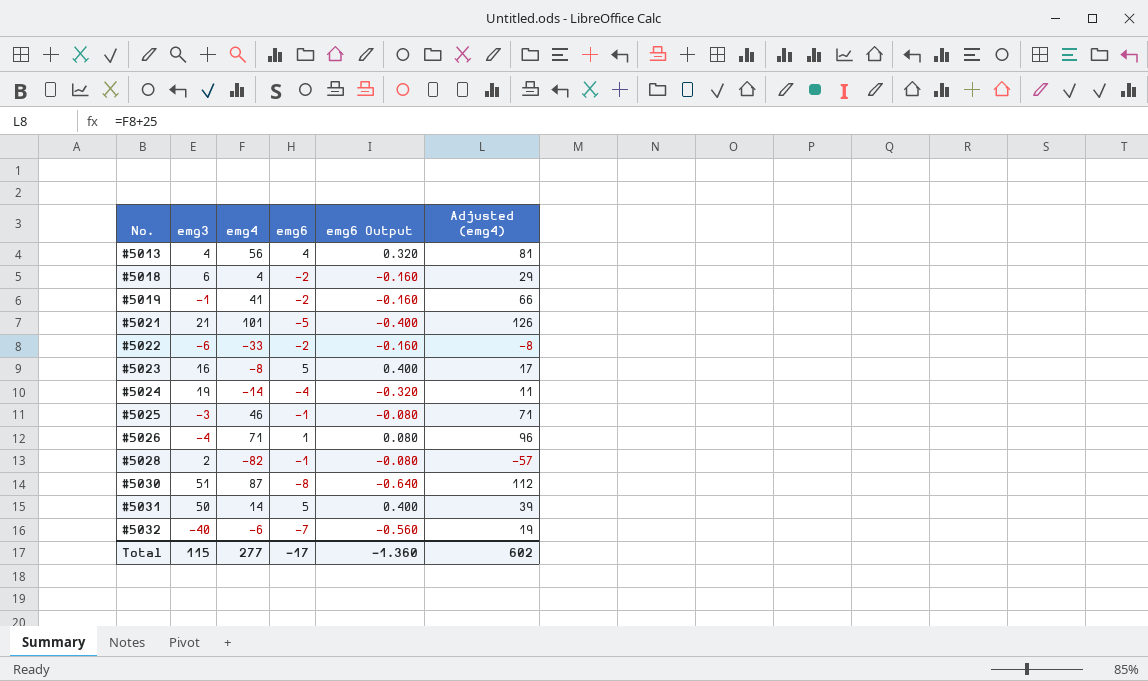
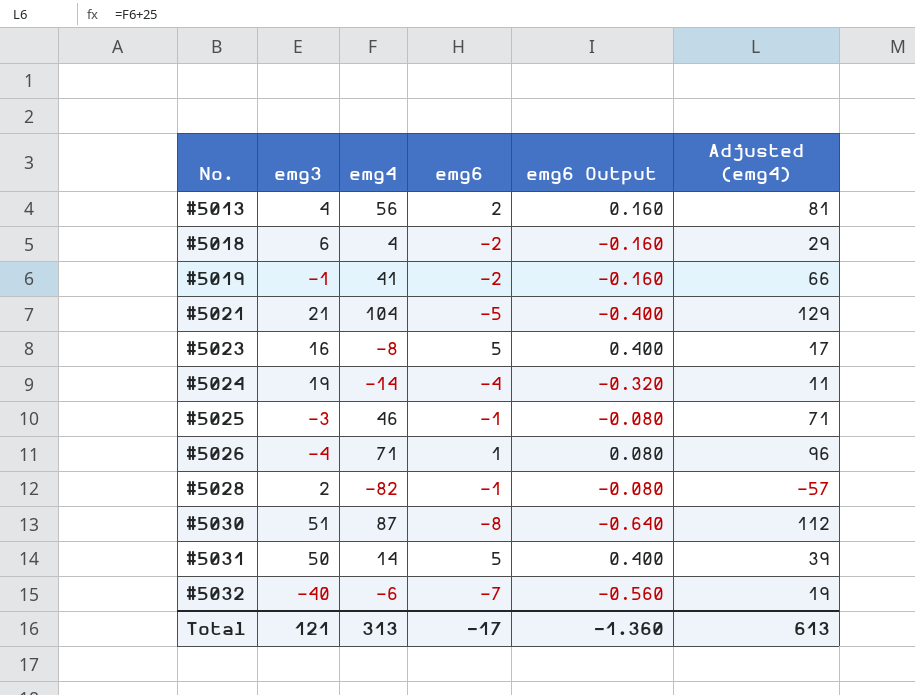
row #5022: -6 | -33 | -2 | -0.160 | -8 -> none
#5013 | emg6: 4 -> 2
#5013 | emg6 Output: 0.320 -> 0.160
#5021 | emg4: 101 -> 104
#5021 | Adjusted (emg4): 126 -> 129
Total | emg3: 115 -> 121
Total | emg4: 277 -> 313
Total | Adjusted (emg4): 602 -> 613

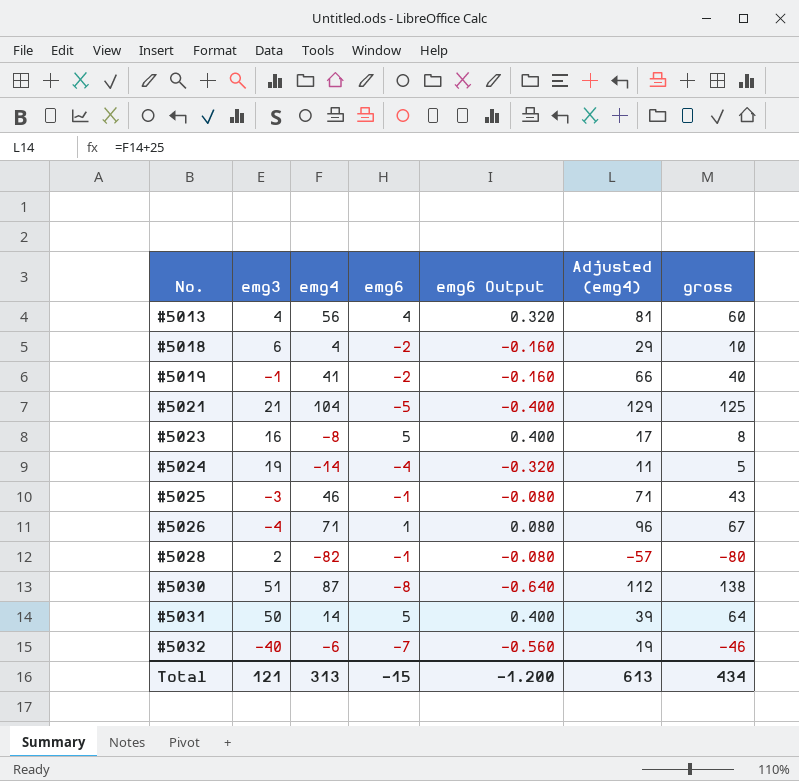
column gross | formula: none -> [emg3] + [emg4]
#5013 | emg6: 2 -> 4
#5013 | emg6 Output: 0.160 -> 0.320
Total | emg6: -17 -> -15
Total | emg6 Output: -1.360 -> -1.200

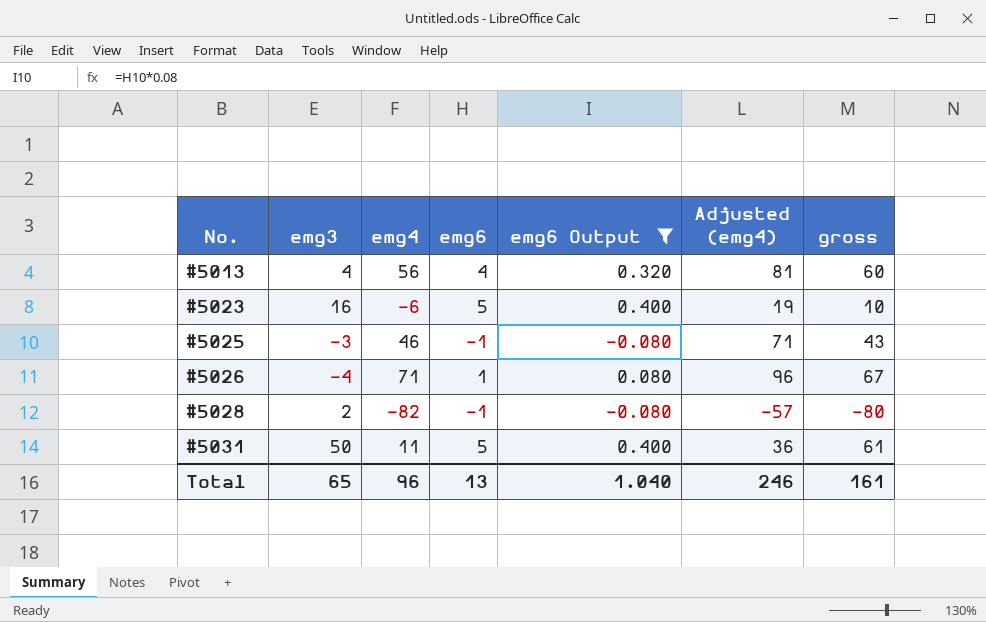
filter: none -> emg6 Output >= -0.080
#5023 | emg4: -8 -> -6
#5023 | Adjusted (emg4): 17 -> 19
#5023 | gross: 8 -> 10
#5031 | emg4: 14 -> 11
#5031 | Adjusted (emg4): 39 -> 36
#5031 | gross: 64 -> 61
Total | emg3: 121 -> 65
Total | emg4: 313 -> 96
Total | emg6: -15 -> 13
Total | emg6 Output: -1.200 -> 1.040
Total | Adjusted (emg4): 613 -> 246
Total | gross: 434 -> 161

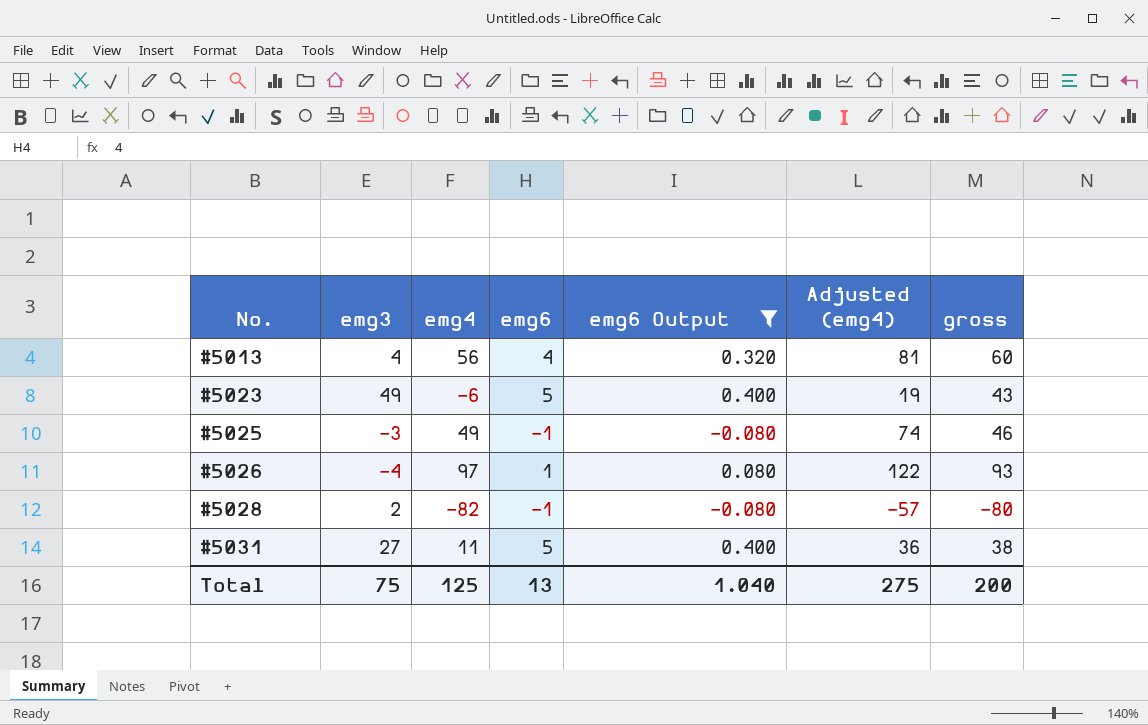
#5023 | emg3: 16 -> 49
#5023 | gross: 10 -> 43
#5025 | emg4: 46 -> 49
#5025 | Adjusted (emg4): 71 -> 74
#5025 | gross: 43 -> 46
#5026 | emg4: 71 -> 97
#5026 | Adjusted (emg4): 96 -> 122
#5026 | gross: 67 -> 93
#5031 | emg3: 50 -> 27
#5031 | gross: 61 -> 38
Total | emg3: 65 -> 75
Total | emg4: 96 -> 125
Total | Adjusted (emg4): 246 -> 275
Total | gross: 161 -> 200

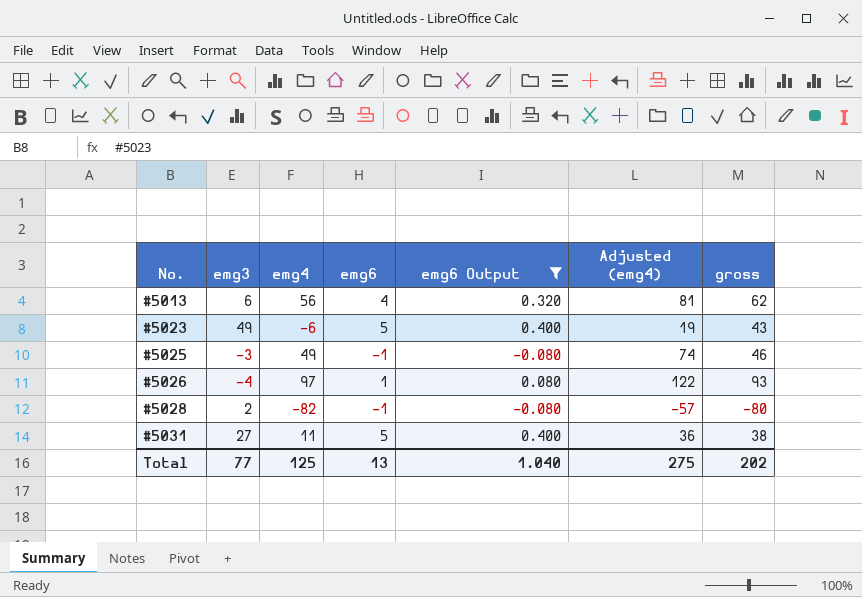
#5013 | emg3: 4 -> 6
#5013 | gross: 60 -> 62
Total | emg3: 75 -> 77
Total | gross: 200 -> 202

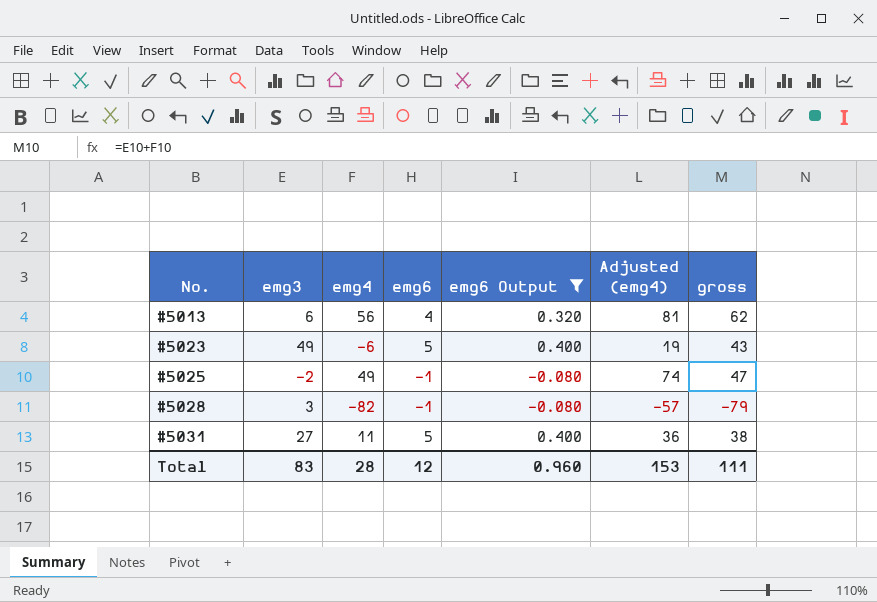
row #5026: -4 | 97 | 1 | 0.080 | 122 | 93 -> none
#5025 | emg3: -3 -> -2
#5025 | gross: 46 -> 47
#5028 | emg3: 2 -> 3
#5028 | gross: -80 -> -79
Total | emg3: 77 -> 83
Total | emg4: 125 -> 28
Total | emg6: 13 -> 12
Total | emg6 Output: 1.040 -> 0.960
Total | Adjusted (emg4): 275 -> 153
Total | gross: 202 -> 111

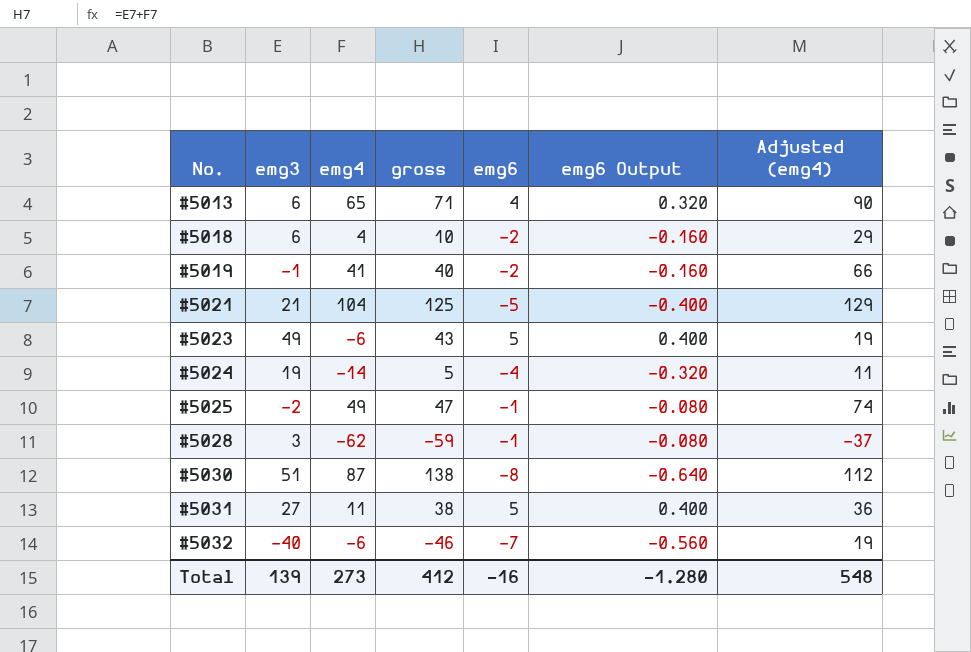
filter: emg6 Output >= -0.080 -> none
column gross | position: 7 -> 4
#5013 | emg4: 56 -> 65
#5013 | gross: 62 -> 71
#5013 | Adjusted (emg4): 81 -> 90
#5028 | emg4: -82 -> -62
#5028 | gross: -79 -> -59
#5028 | Adjusted (emg4): -57 -> -37
Total | emg3: 83 -> 139
Total | emg4: 28 -> 273
Total | gross: 111 -> 412
Total | emg6: 12 -> -16
Total | emg6 Output: 0.960 -> -1.280
Total | Adjusted (emg4): 153 -> 548

